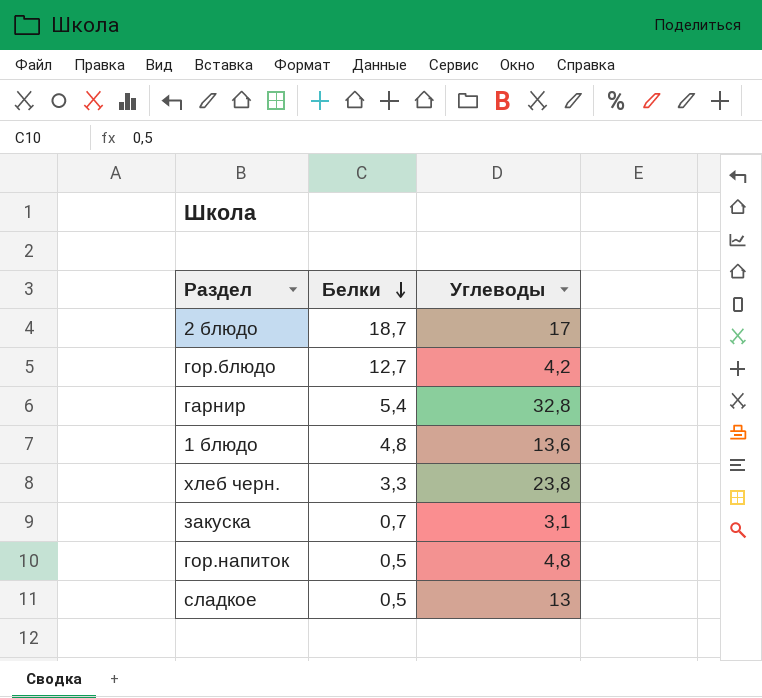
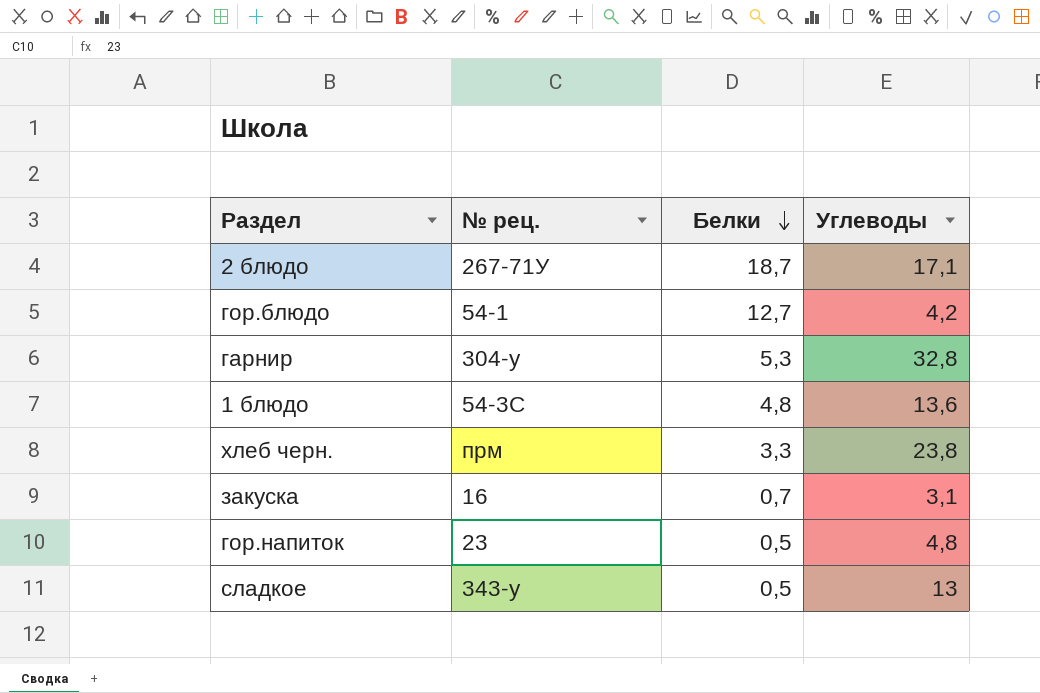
column № рец. | position: none -> 2
2 блюдо | Углеводы: 17 -> 17,1
гарнир | Белки: 5,4 -> 5,3

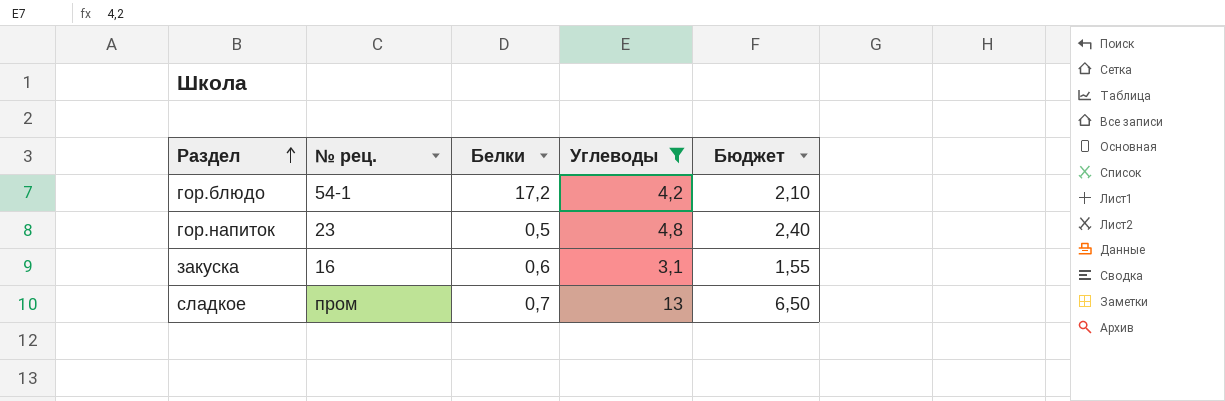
filter: none -> Углеводы <= 13
row order: Белки descending -> Раздел ascending
column Бюджет | formula: none -> [Углеводы] * 0,5
гор.блюдо | Белки: 12,7 -> 17,2
закуска | Белки: 0,7 -> 0,6
сладкое | № рец.: 343-у -> пром
сладкое | Белки: 0,5 -> 0,7

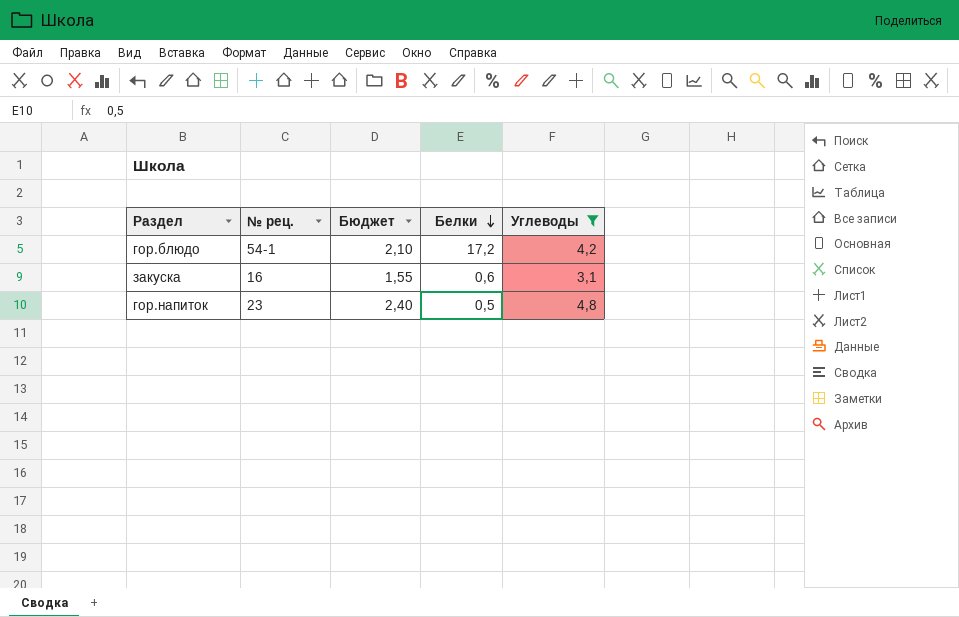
row order: Раздел ascending -> Белки descending
column Бюджет | position: 5 -> 3
row сладкое: пром | 0,7 | 13 | 6,50 -> none

